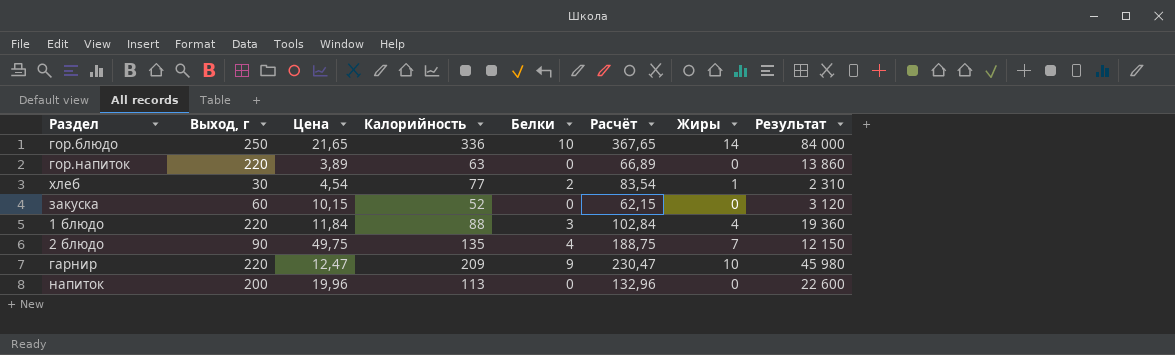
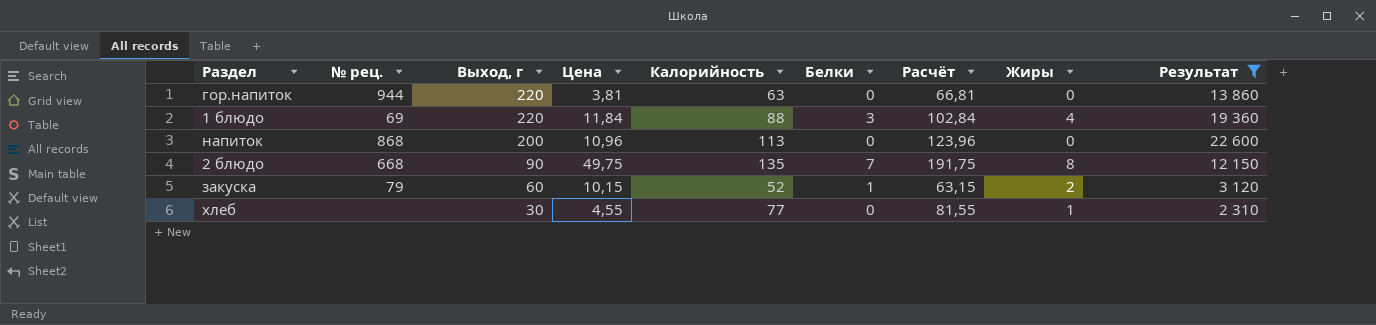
filter: none -> Результат <= 22 600
row order: none -> Выход, г descending
column № рец. | position: none -> 2
гор.напиток | Цена: 3,89 -> 3,81
гор.напиток | Расчёт: 66,89 -> 66,81
напиток | Цена: 19,96 -> 10,96
напиток | Расчёт: 132,96 -> 123,96
2 блюдо | Белки: 4 -> 7
2 блюдо | Расчёт: 188,75 -> 191,75
2 блюдо | Жиры: 7 -> 8
закуска | Белки: 0 -> 1
закуска | Расчёт: 62,15 -> 63,15
закуска | Жиры: 0 -> 2
хлеб | Цена: 4,54 -> 4,55
хлеб | Белки: 2 -> 0
хлеб | Расчёт: 83,54 -> 81,55

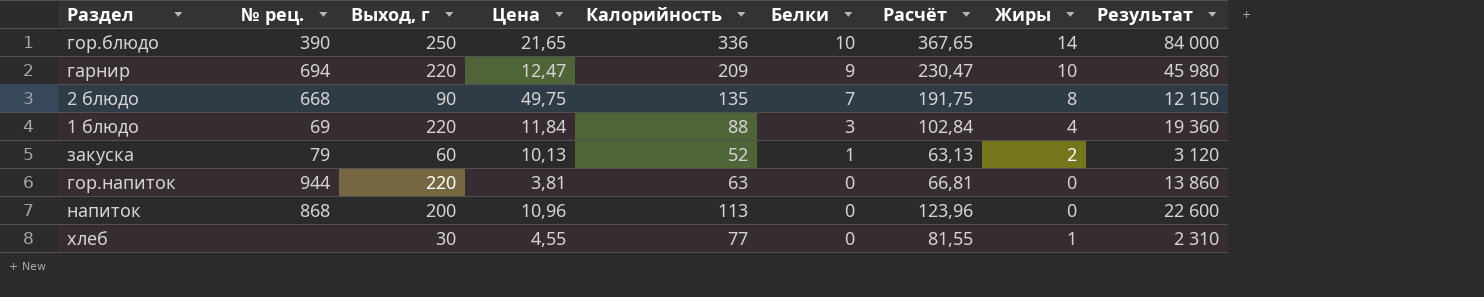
filter: Результат <= 22 600 -> none
row order: Выход, г descending -> Белки descending
закуска | Цена: 10,15 -> 10,13
закуска | Расчёт: 63,15 -> 63,13

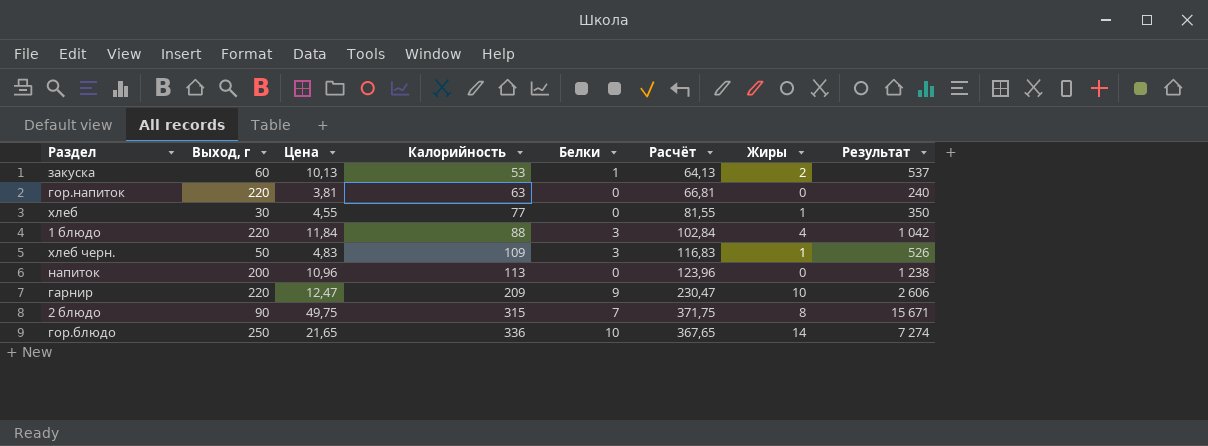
row order: Белки descending -> Калорийность ascending
column № рец. | position: 2 -> none
column Результат | formula: [Выход, г] * [Калорийность] -> [Цена] * [Калорийность]
закуска | Калорийность: 52 -> 53
закуска | Расчёт: 63,13 -> 64,13
row хлеб черн.: none -> 50 | 4,83 | 109 | 3 | 116,83 | 1 | 526
2 блюдо | Калорийность: 135 -> 315
2 блюдо | Расчёт: 191,75 -> 371,75

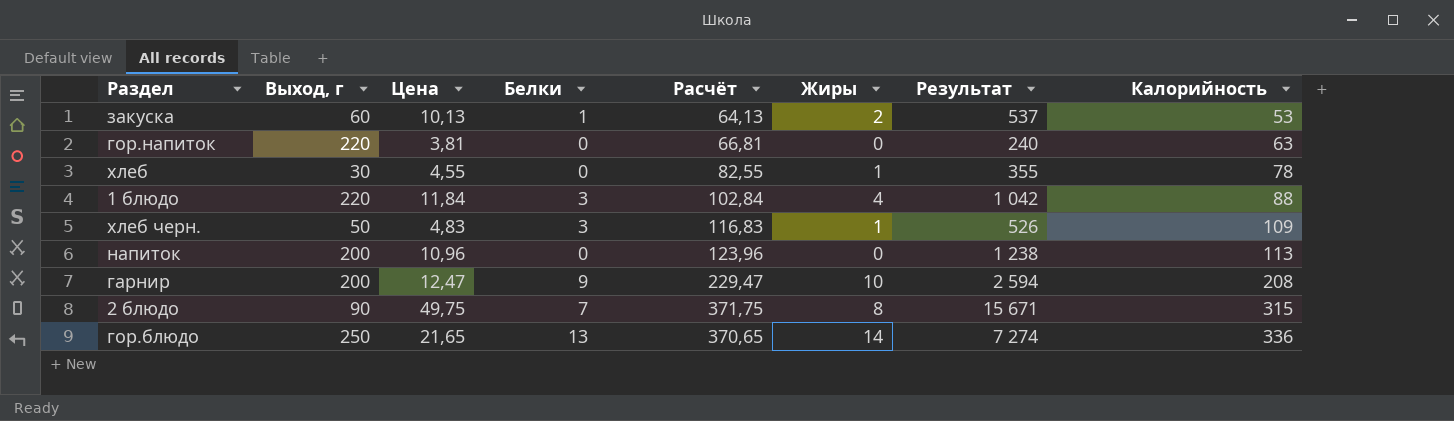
column Калорийность | position: 4 -> 8
хлеб | Расчёт: 81,55 -> 82,55
хлеб | Результат: 350 -> 355
хлеб | Калорийность: 77 -> 78
гарнир | Выход, г: 220 -> 200
гарнир | Расчёт: 230,47 -> 229,47
гарнир | Результат: 2 606 -> 2 594
гарнир | Калорийность: 209 -> 208
гор.блюдо | Белки: 10 -> 13
гор.блюдо | Расчёт: 367,65 -> 370,65

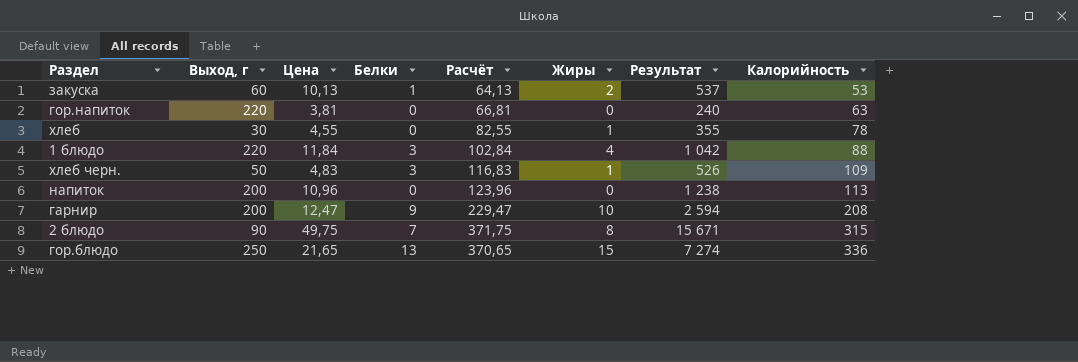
гор.блюдо | Жиры: 14 -> 15

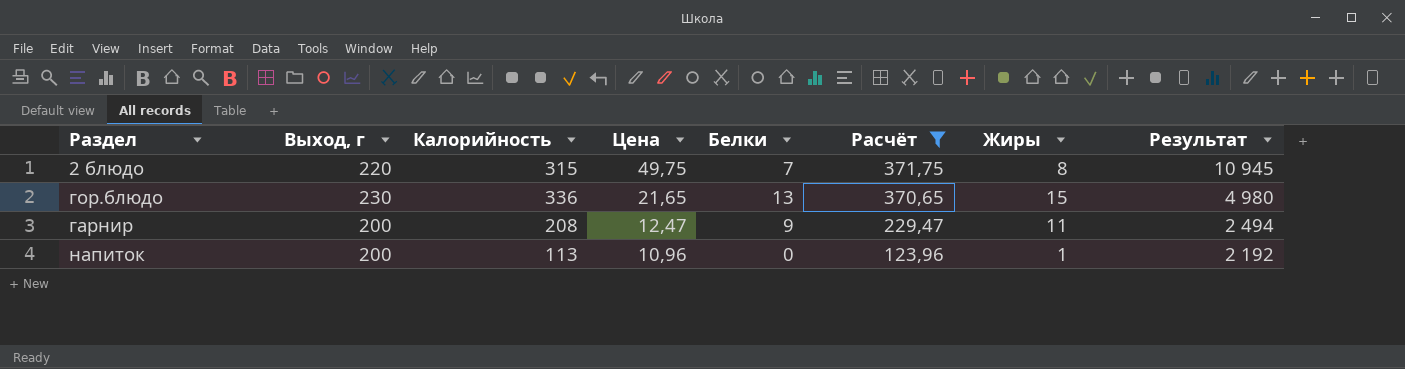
filter: none -> Расчёт >= 123,96
row order: Калорийность ascending -> Цена descending
column Калорийность | position: 8 -> 3
column Результат | formula: [Цена] * [Калорийность] -> [Выход, г] * [Цена]
2 блюдо | Выход, г: 90 -> 220
гор.блюдо | Выход, г: 250 -> 230
гарнир | Жиры: 10 -> 11
напиток | Жиры: 0 -> 1

